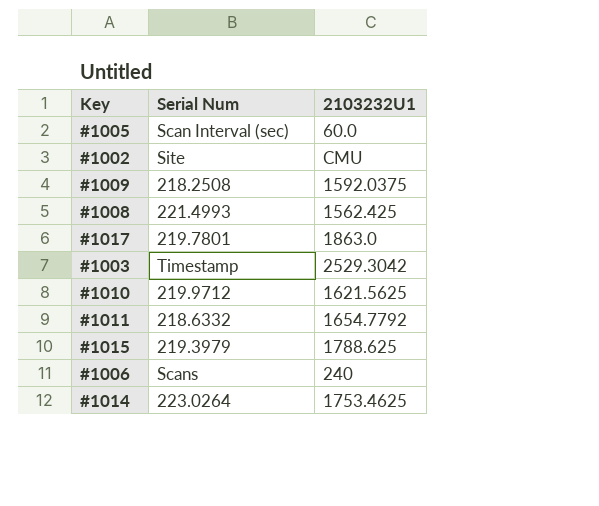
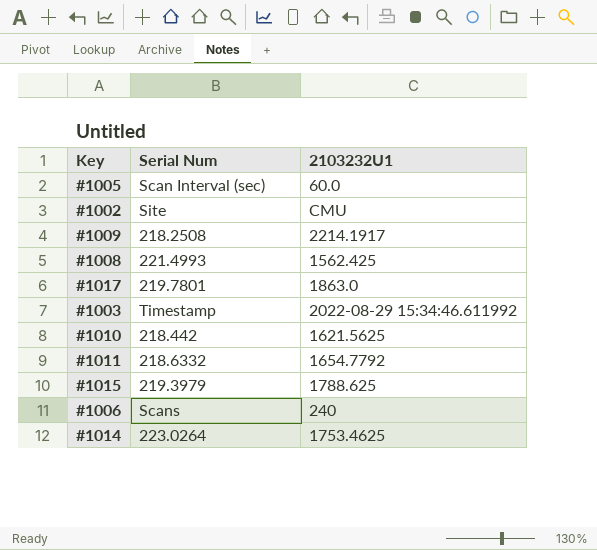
#1009 | 2103232U1: 1592.0375 -> 2214.1917
#1003 | 2103232U1: 2529.3042 -> 2022-08-29 15:34:46.611992
#1010 | Serial Num: 219.9712 -> 218.442

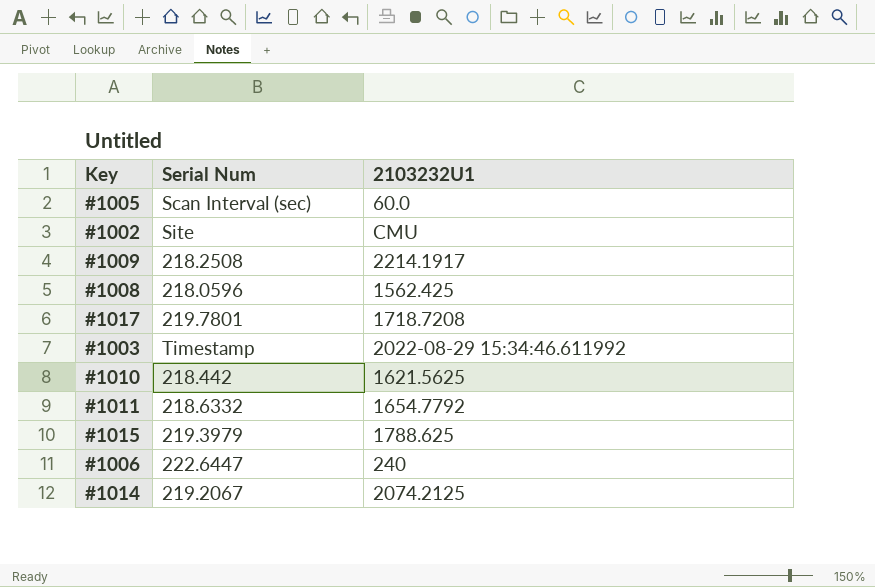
#1008 | Serial Num: 221.4993 -> 218.0596
#1017 | 2103232U1: 1863.0 -> 1718.7208
#1006 | Serial Num: Scans -> 222.6447
#1014 | Serial Num: 223.0264 -> 219.2067
#1014 | 2103232U1: 1753.4625 -> 2074.2125

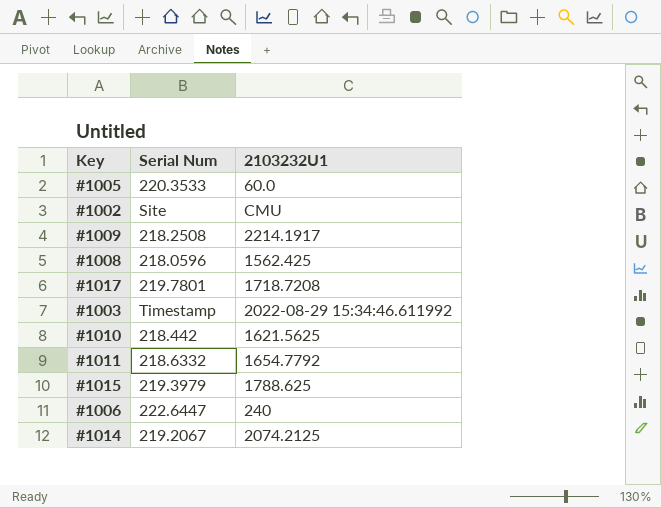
#1005 | Serial Num: Scan Interval (sec) -> 220.3533

